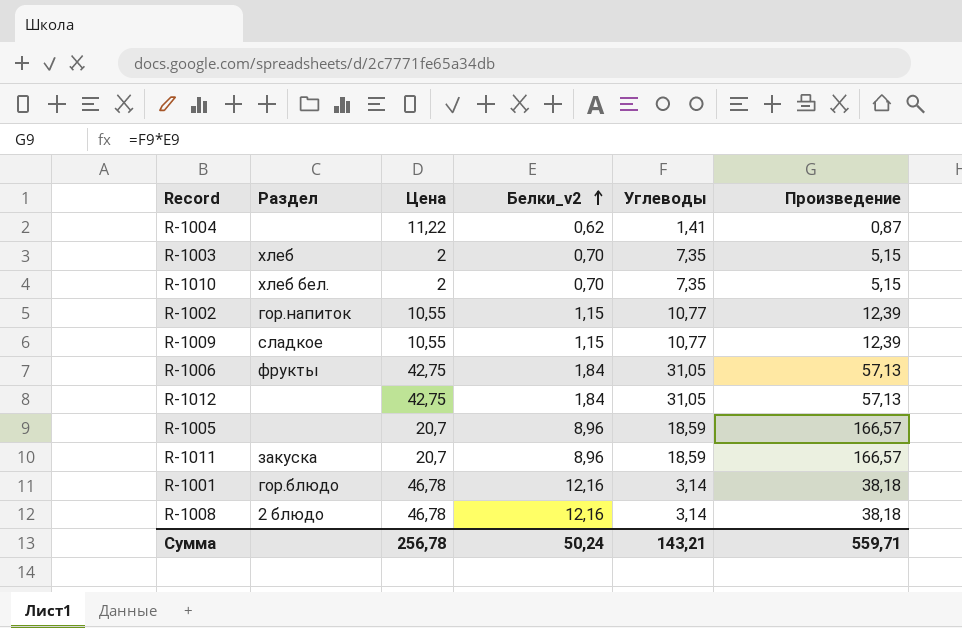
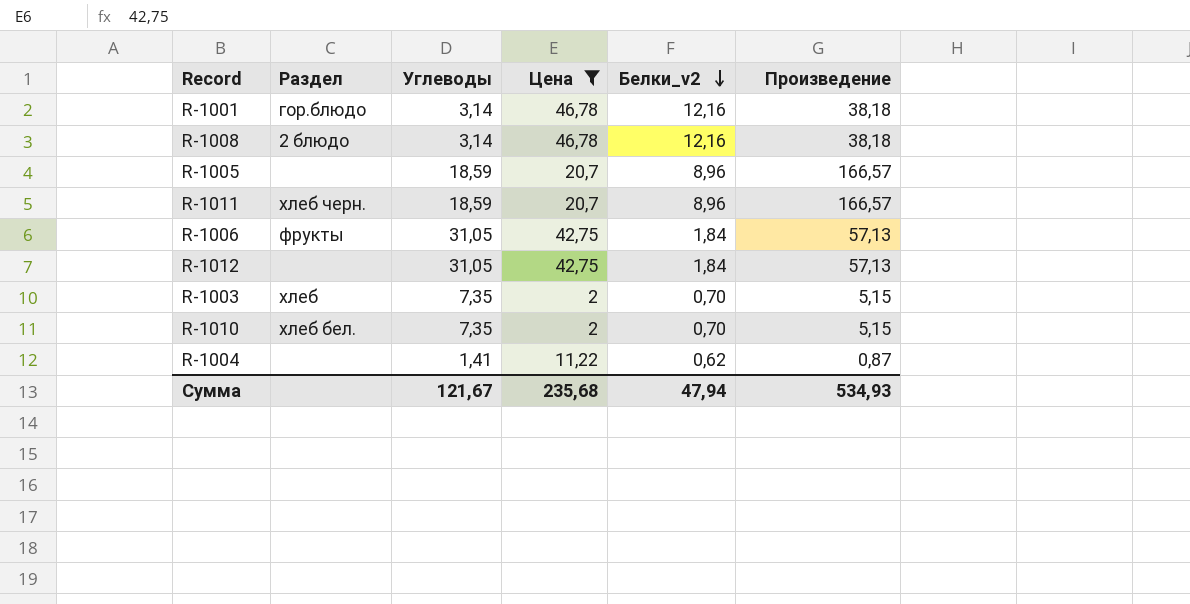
filter: none -> Цена != 10,55
row order: Белки_v2 ascending -> Белки_v2 descending
column Углеводы | position: 5 -> 3
R-1011 | Раздел: закуска -> хлеб черн.
Сумма | Углеводы: 143,21 -> 121,67
Сумма | Цена: 256,78 -> 235,68
Сумма | Белки_v2: 50,24 -> 47,94
Сумма | Произведение: 559,71 -> 534,93

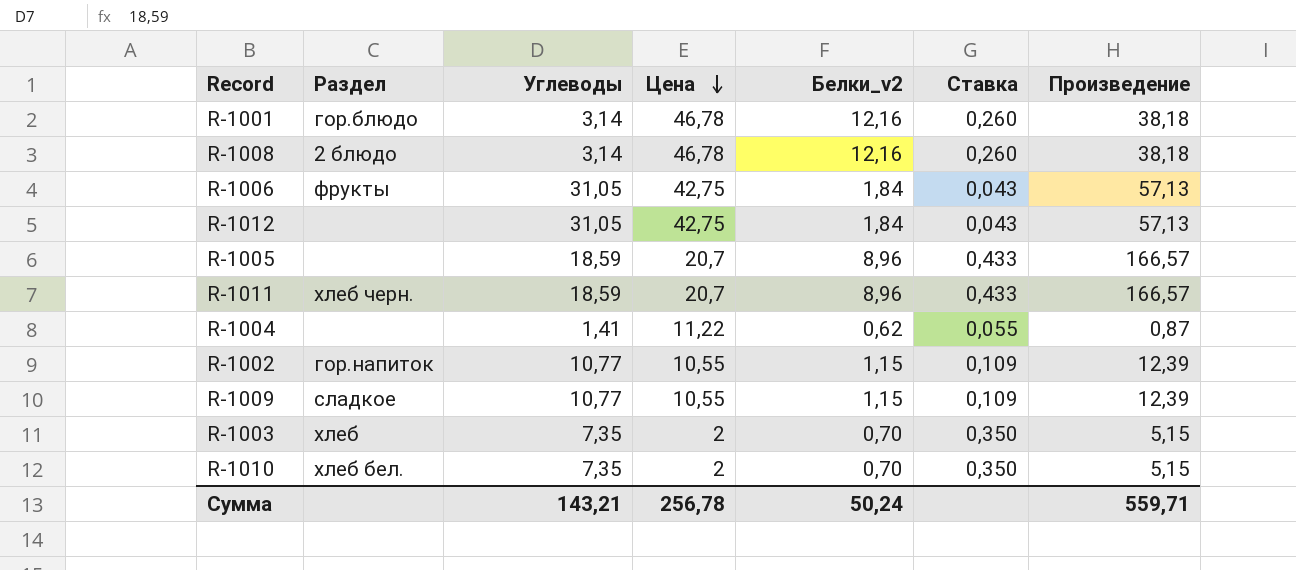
filter: Цена != 10,55 -> none
row order: Белки_v2 descending -> Цена descending
column Ставка | formula: none -> [Белки_v2] / [Цена]
Сумма | Углеводы: 121,67 -> 143,21
Сумма | Цена: 235,68 -> 256,78
Сумма | Белки_v2: 47,94 -> 50,24
Сумма | Произведение: 534,93 -> 559,71

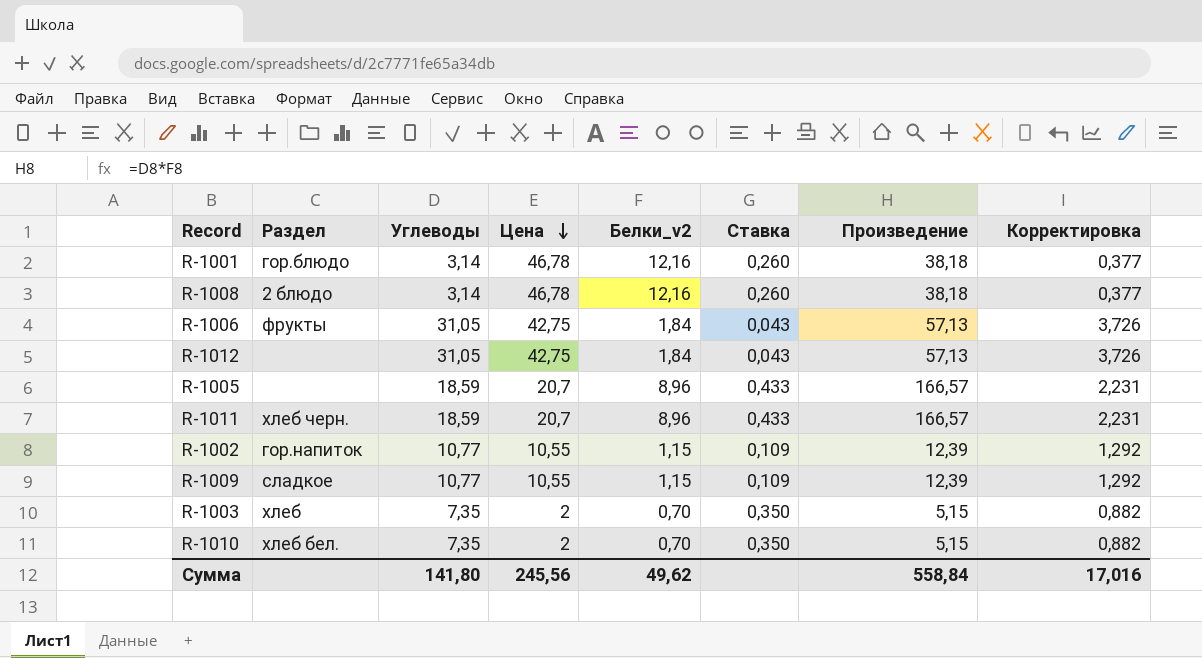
column Корректировка | formula: none -> [Углеводы] * 0,12
row R-1004: none | 1,41 | 11,22 | 0,62 | 0,055 | 0,87 -> none
Сумма | Углеводы: 143,21 -> 141,80
Сумма | Цена: 256,78 -> 245,56
Сумма | Белки_v2: 50,24 -> 49,62
Сумма | Произведение: 559,71 -> 558,84

